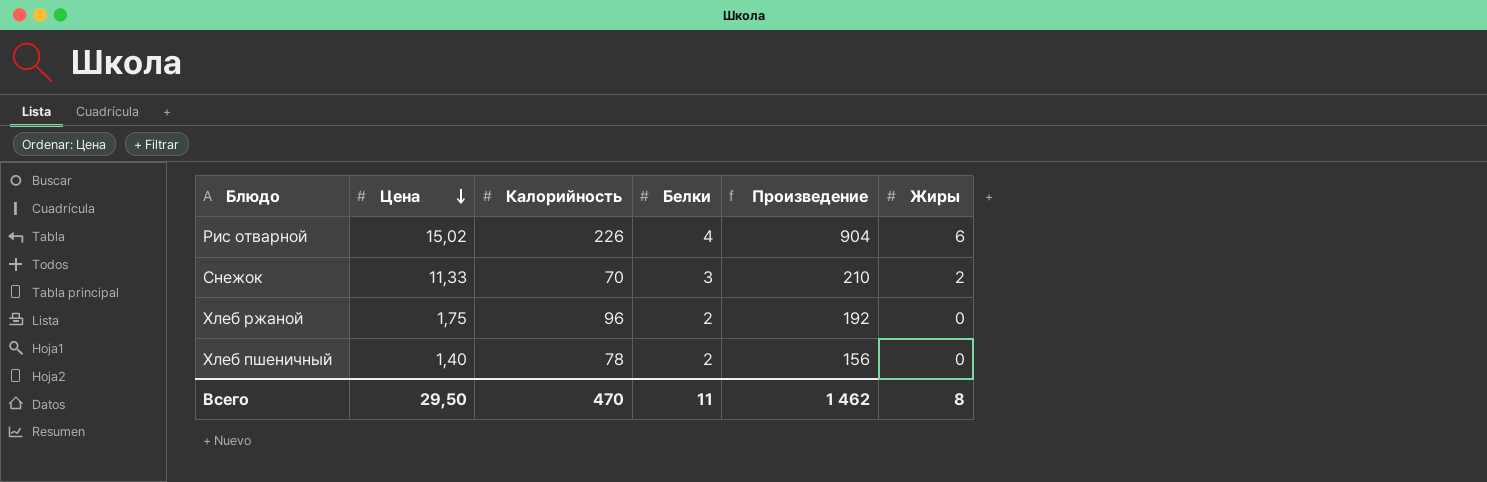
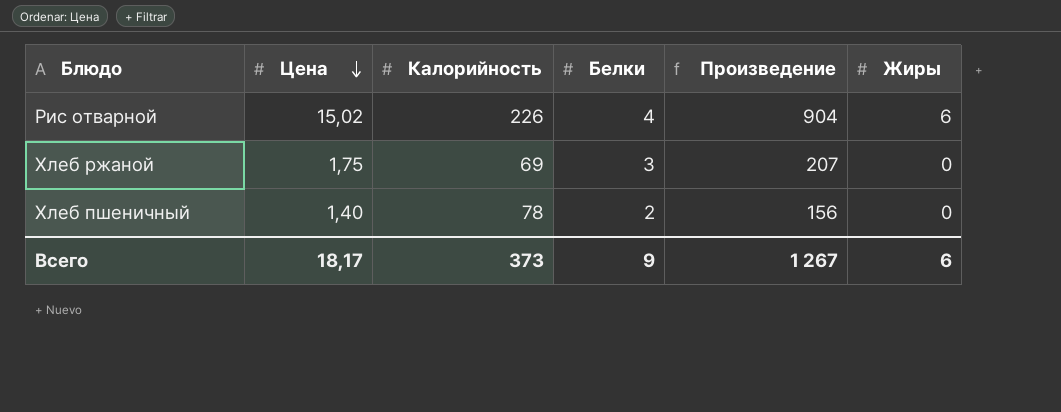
row Снежок: 11,33 | 70 | 3 | 210 | 2 -> none
Хлеб ржаной | Калорийность: 96 -> 69
Хлеб ржаной | Белки: 2 -> 3
Хлеб ржаной | Произведение: 192 -> 207
Всего | Цена: 29,50 -> 18,17
Всего | Калорийность: 470 -> 373
Всего | Белки: 11 -> 9
Всего | Произведение: 1 462 -> 1 267
Всего | Жиры: 8 -> 6

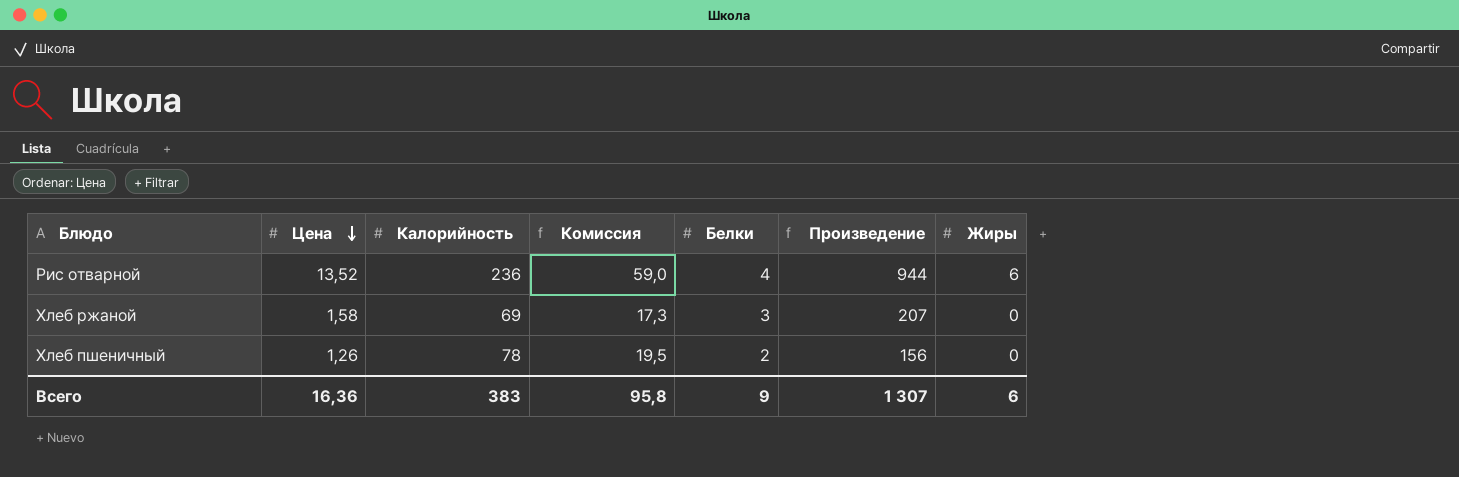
column Комиссия | formula: none -> [Калорийность] * 0,25
Рис отварной | Цена: 15,02 -> 13,52
Рис отварной | Калорийность: 226 -> 236
Рис отварной | Произведение: 904 -> 944
Хлеб ржаной | Цена: 1,75 -> 1,58
Хлеб пшеничный | Цена: 1,40 -> 1,26
Всего | Цена: 18,17 -> 16,36
Всего | Калорийность: 373 -> 383
Всего | Произведение: 1 267 -> 1 307

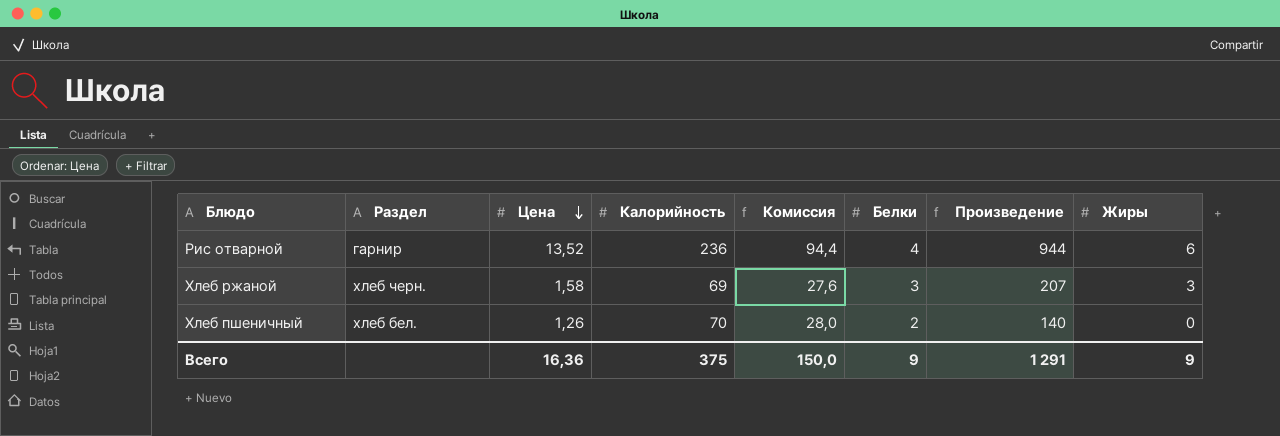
column Раздел | position: none -> 2
column Комиссия | formula: [Калорийность] * 0,25 -> [Калорийность] * 0,4
Хлеб ржаной | Жиры: 0 -> 3
Хлеб пшеничный | Калорийность: 78 -> 70
Хлеб пшеничный | Произведение: 156 -> 140
Всего | Калорийность: 383 -> 375
Всего | Комиссия: 95,8 -> 150,0
Всего | Произведение: 1 307 -> 1 291
Всего | Жиры: 6 -> 9

